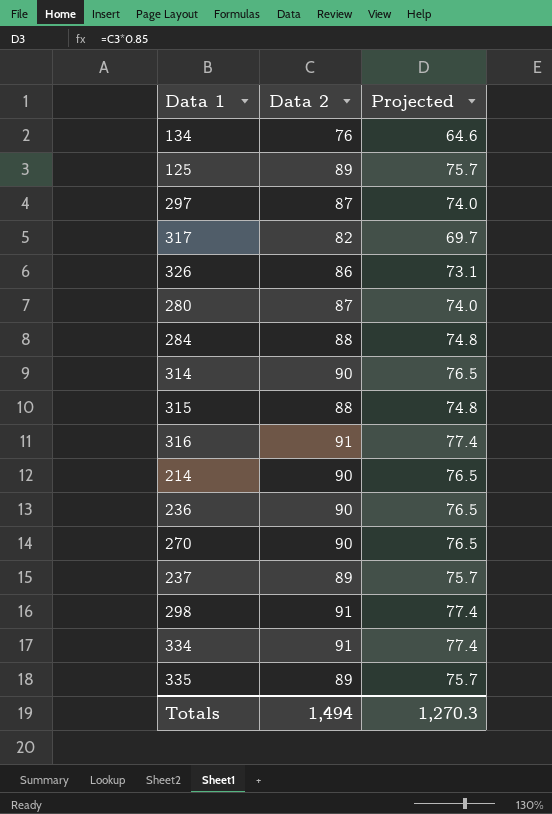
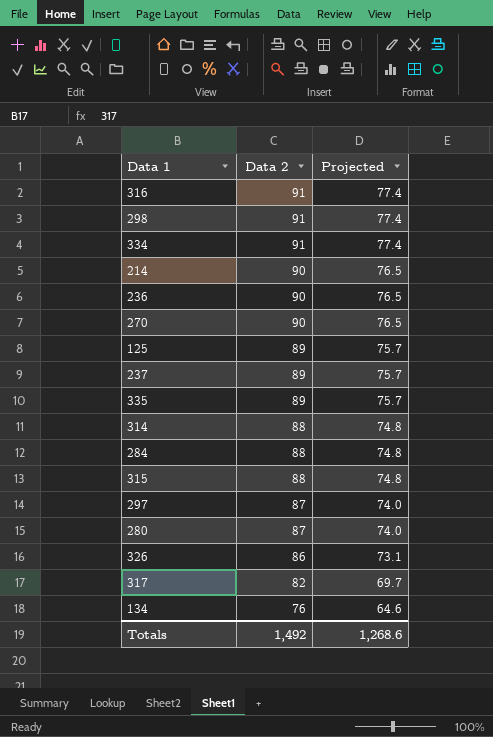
row order: none -> Data 2 descending
314 | Data 2: 90 -> 88
314 | Projected: 76.5 -> 74.8
Totals | Data 2: 1,494 -> 1,492
Totals | Projected: 1,270.3 -> 1,268.6

